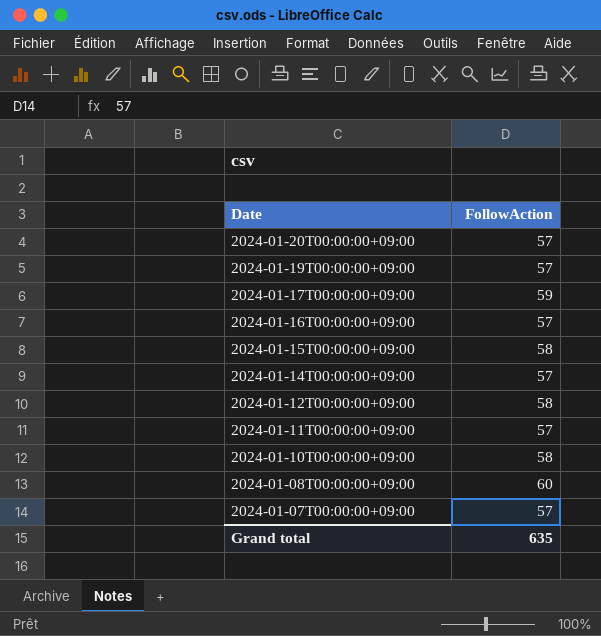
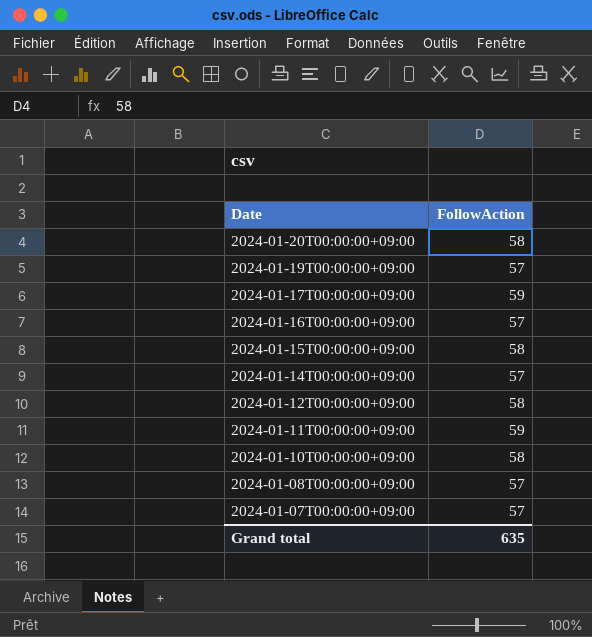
2024-01-20T00:00:00+09:00 | FollowAction: 57 -> 58
2024-01-11T00:00:00+09:00 | FollowAction: 57 -> 59
2024-01-08T00:00:00+09:00 | FollowAction: 60 -> 57

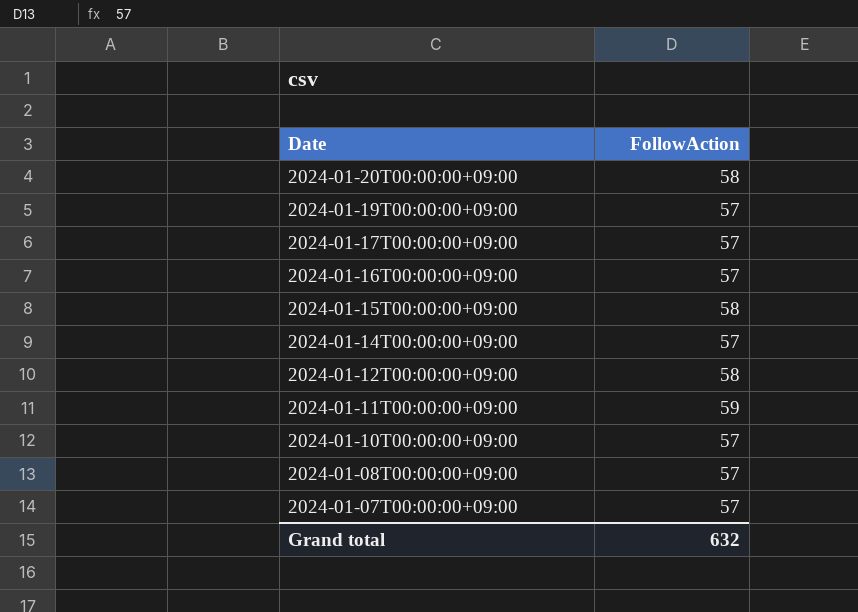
2024-01-17T00:00:00+09:00 | FollowAction: 59 -> 57
2024-01-10T00:00:00+09:00 | FollowAction: 58 -> 57
Grand total | FollowAction: 635 -> 632

